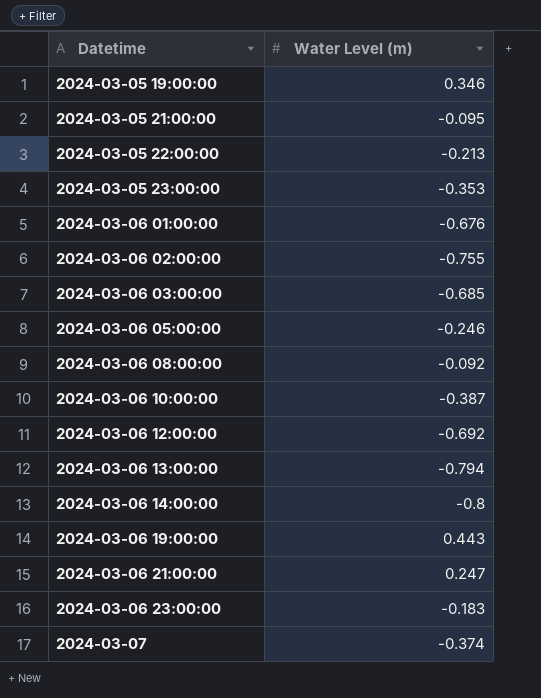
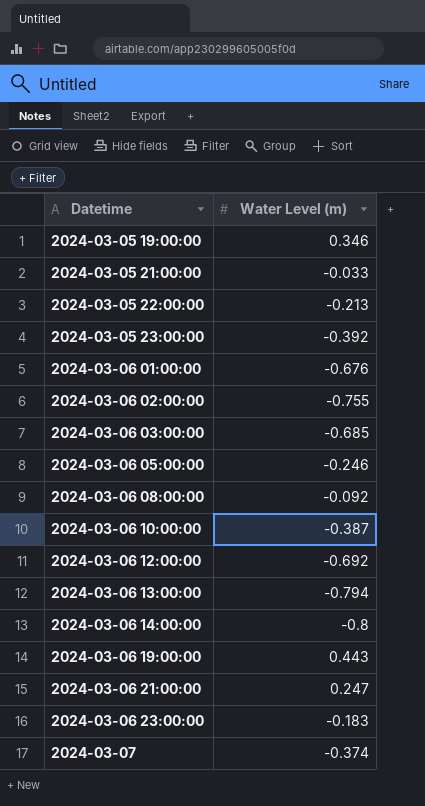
2024-03-05 21:00:00 | Water Level (m): -0.095 -> -0.033
2024-03-05 23:00:00 | Water Level (m): -0.353 -> -0.392

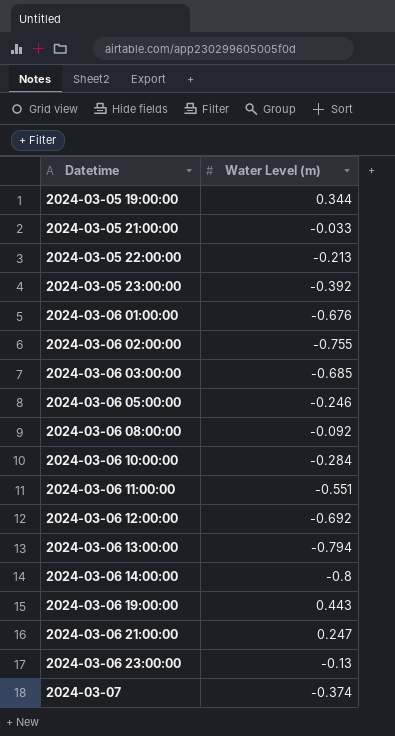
2024-03-05 19:00:00 | Water Level (m): 0.346 -> 0.344
2024-03-06 10:00:00 | Water Level (m): -0.387 -> -0.284
row 2024-03-06 11:00:00: none -> -0.551
2024-03-06 23:00:00 | Water Level (m): -0.183 -> -0.13

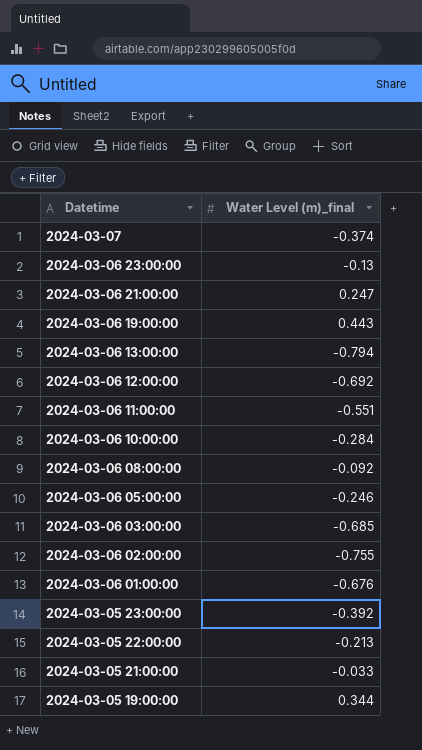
row order: Datetime ascending -> Datetime descending
column name: Water Level (m) -> Water Level (m)_final
row 2024-03-06 14:00:00: -0.8 -> none

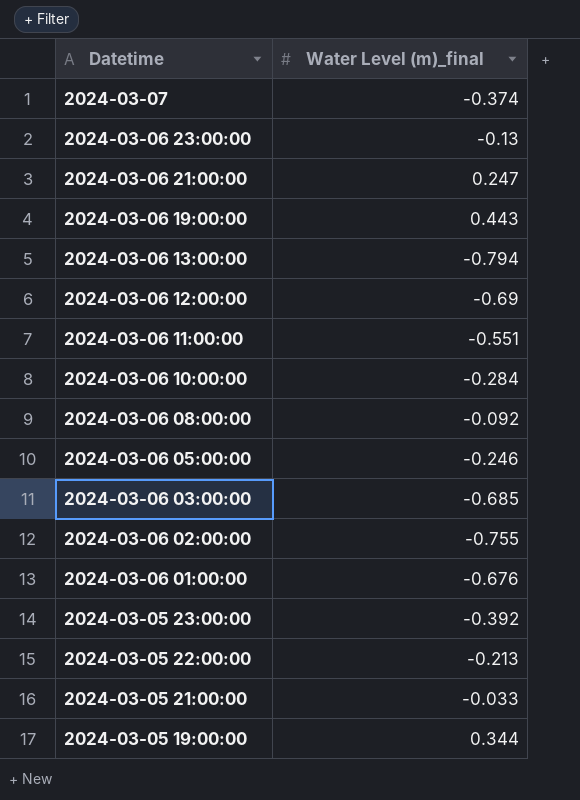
2024-03-06 12:00:00 | Water Level (m)_final: -0.692 -> -0.69

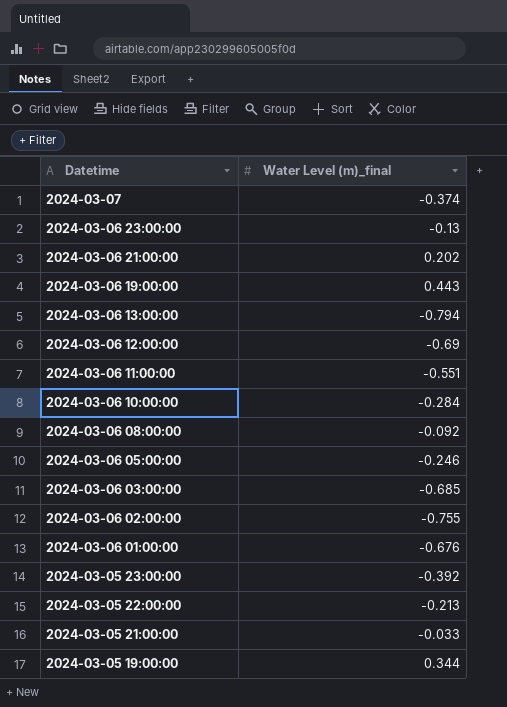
2024-03-06 21:00:00 | Water Level (m)_final: 0.247 -> 0.202

